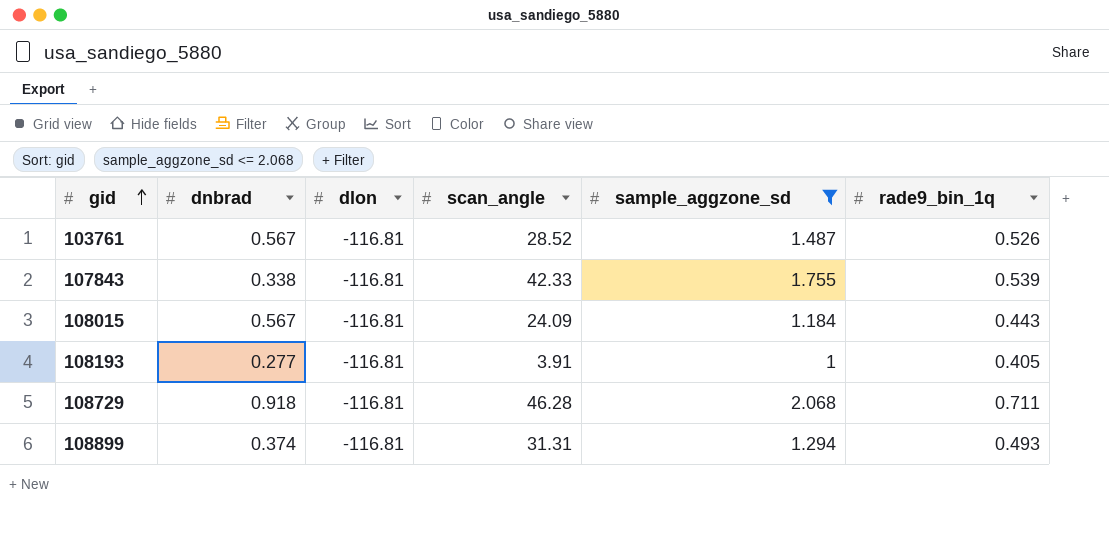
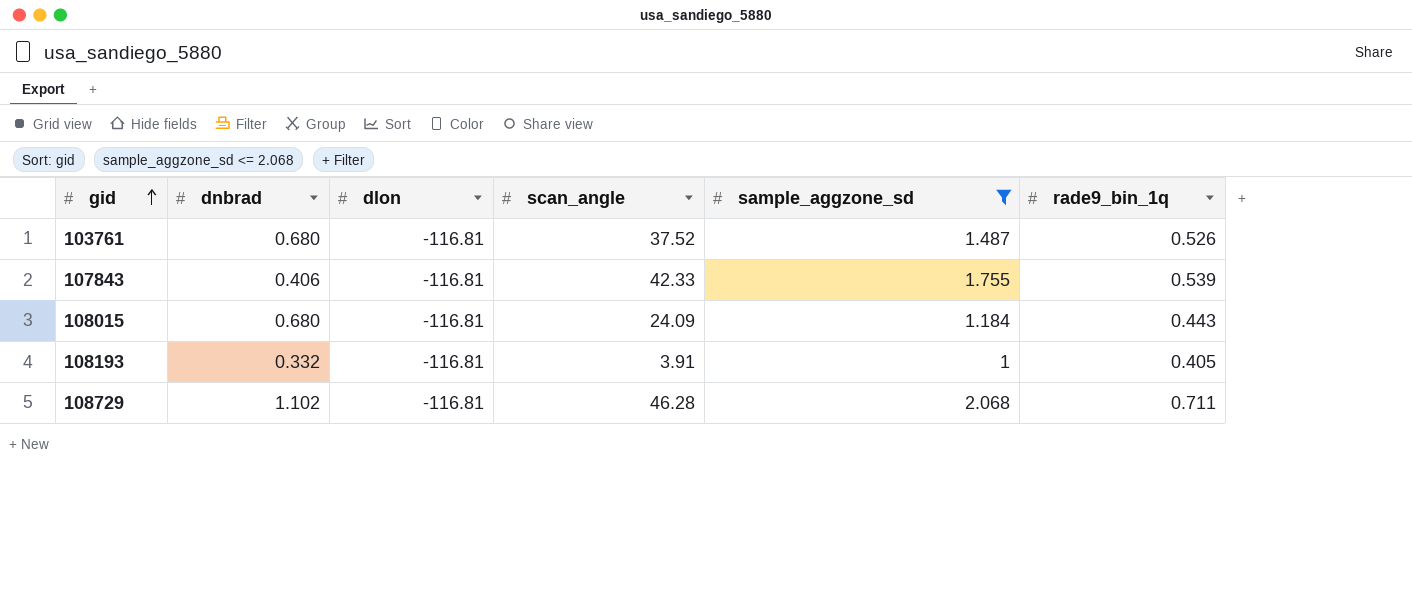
row 108899: 0.374 | -116.81 | 31.31 | 1.294 | 0.493 -> none
103761 | dnbrad: 0.567 -> 0.680
103761 | scan_angle: 28.52 -> 37.52
107843 | dnbrad: 0.338 -> 0.406
108015 | dnbrad: 0.567 -> 0.680
108193 | dnbrad: 0.277 -> 0.332
108729 | dnbrad: 0.918 -> 1.102

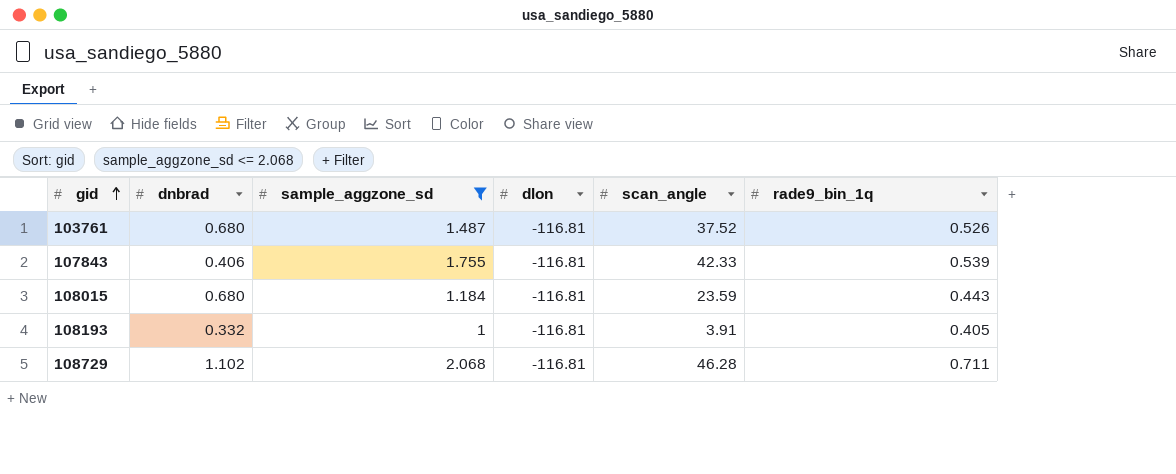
column sample_aggzone_sd | position: 5 -> 3
108015 | scan_angle: 24.09 -> 23.59

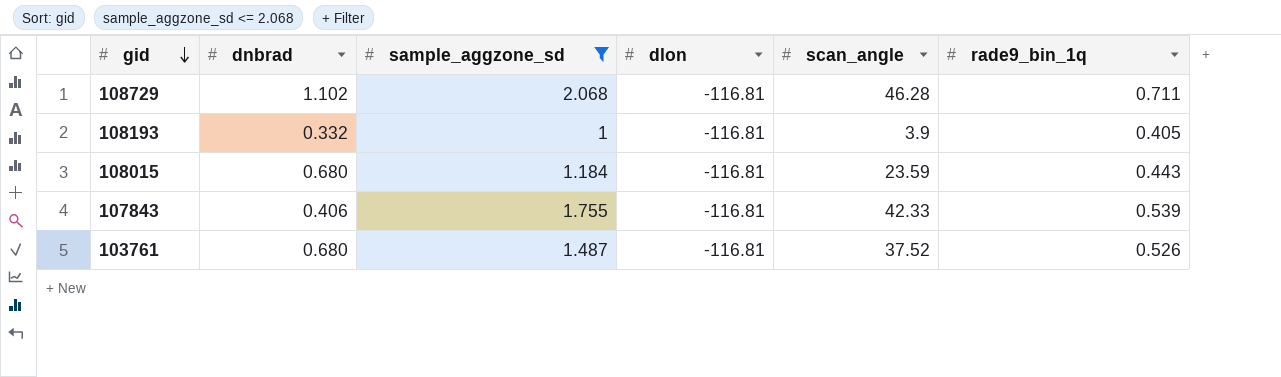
row order: gid ascending -> gid descending
108193 | scan_angle: 3.91 -> 3.9

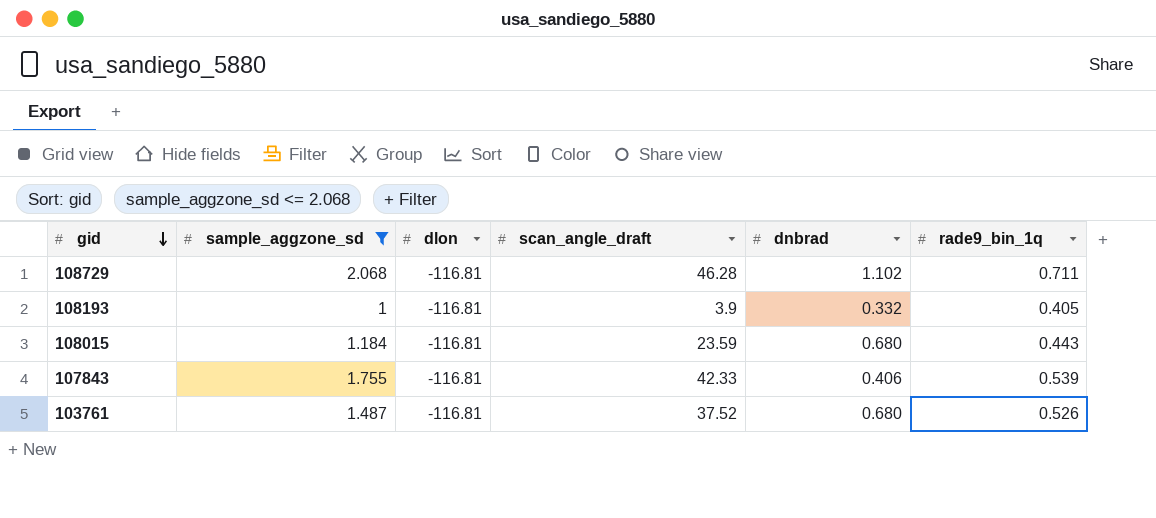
column name: scan_angle -> scan_angle_draft
column dnbrad | position: 2 -> 5

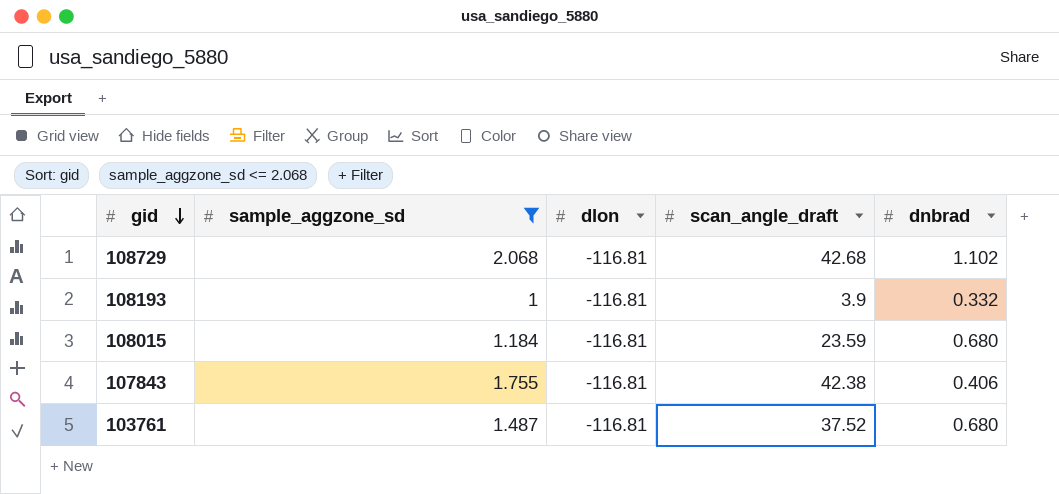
column rade9_bin_1q | position: 6 -> none
108729 | scan_angle_draft: 46.28 -> 42.68
107843 | scan_angle_draft: 42.33 -> 42.38

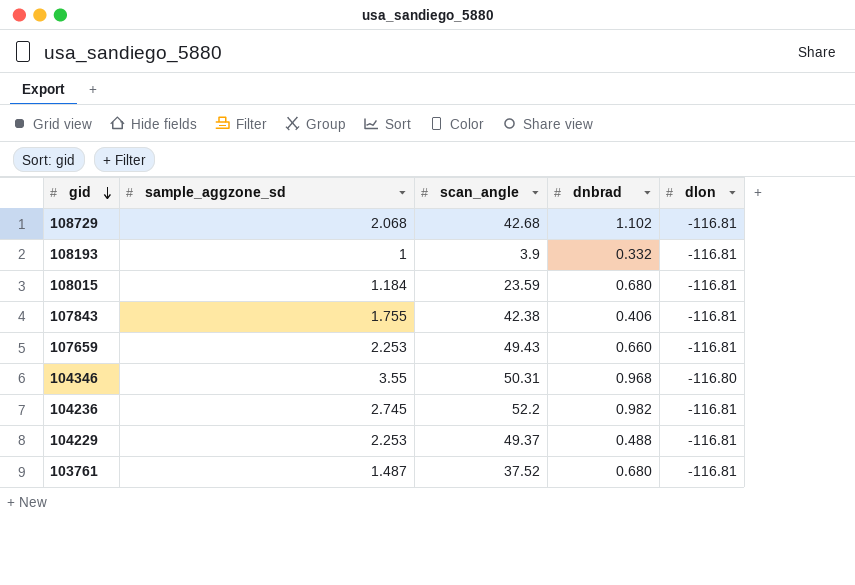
filter: sample_aggzone_sd <= 2.068 -> none
column name: scan_angle_draft -> scan_angle
column dlon | position: 3 -> 5

